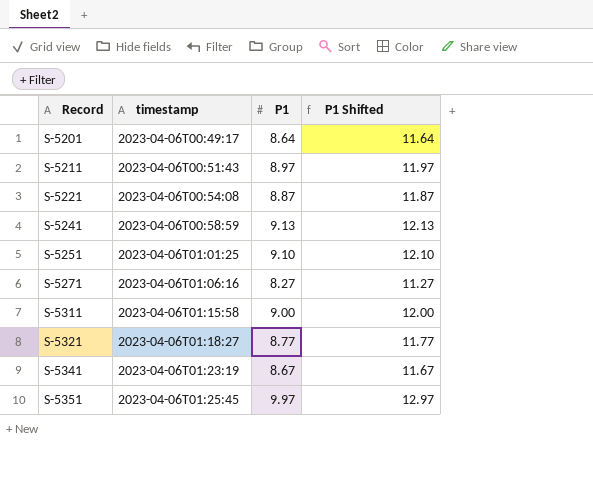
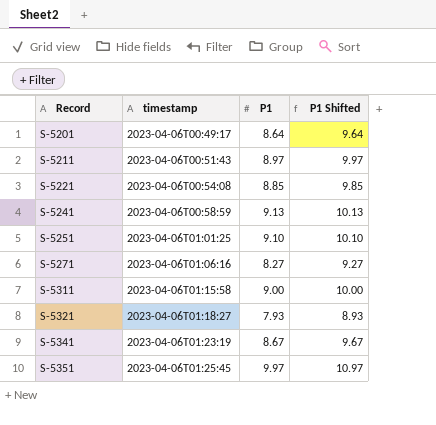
column P1 Shifted | formula: [P1] + 3 -> [P1] + 1
S-5221 | P1: 8.87 -> 8.85
S-5321 | P1: 8.77 -> 7.93

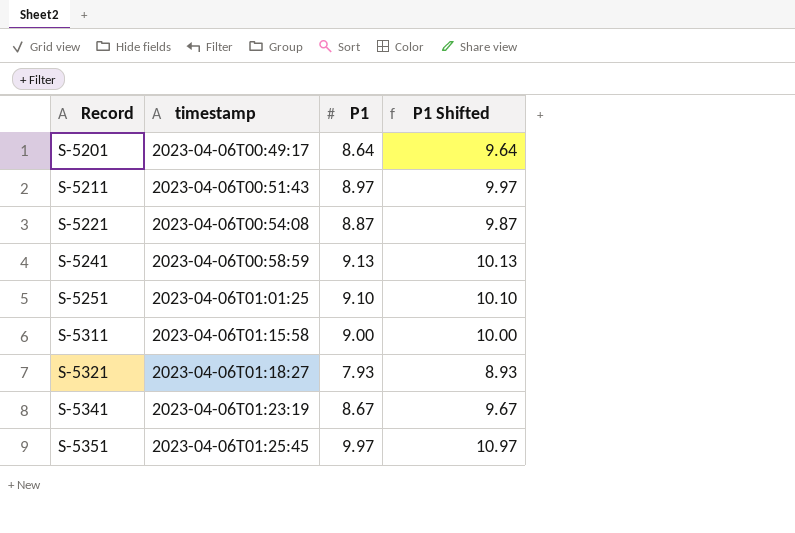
row S-5271: 2023-04-06T01:06:16 | 8.27 | 9.27 -> none
S-5221 | P1: 8.85 -> 8.87
S-5221 | P1 Shifted: 9.85 -> 9.87

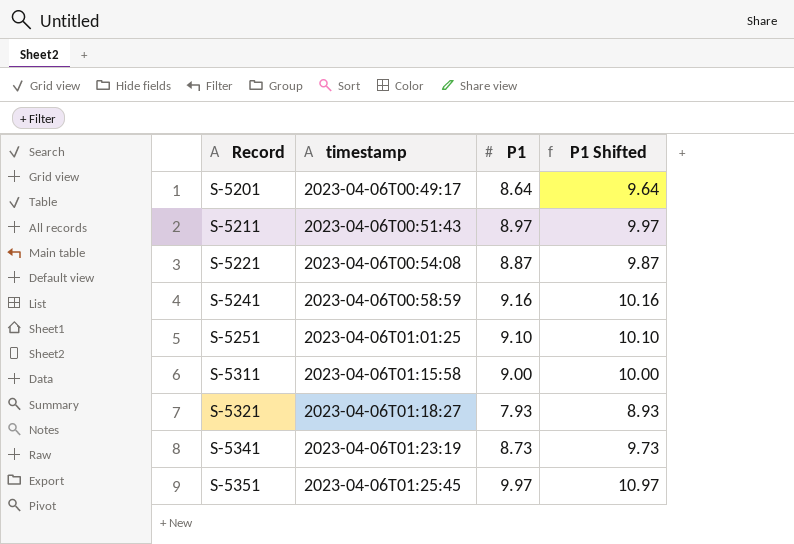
S-5241 | P1: 9.13 -> 9.16
S-5241 | P1 Shifted: 10.13 -> 10.16
S-5341 | P1: 8.67 -> 8.73
S-5341 | P1 Shifted: 9.67 -> 9.73

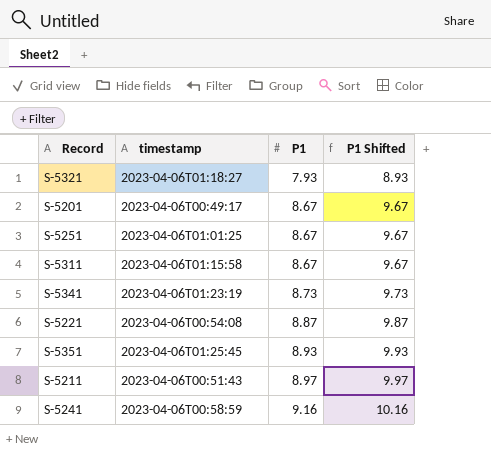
row order: Record ascending -> P1 ascending
S-5201 | P1: 8.64 -> 8.67
S-5201 | P1 Shifted: 9.64 -> 9.67
S-5251 | P1: 9.10 -> 8.67
S-5251 | P1 Shifted: 10.10 -> 9.67
S-5311 | P1: 9.00 -> 8.67
S-5311 | P1 Shifted: 10.00 -> 9.67
S-5351 | P1: 9.97 -> 8.93
S-5351 | P1 Shifted: 10.97 -> 9.93

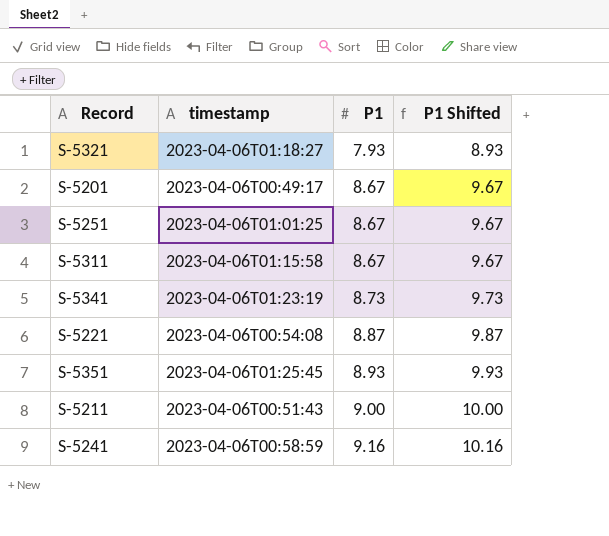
S-5211 | P1: 8.97 -> 9.00
S-5211 | P1 Shifted: 9.97 -> 10.00

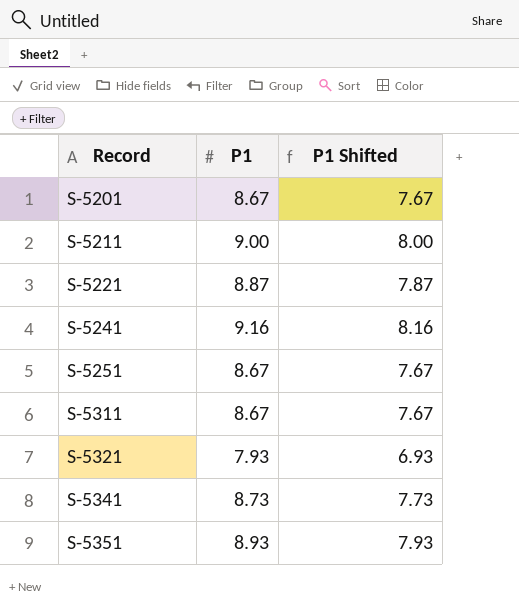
row order: P1 ascending -> Record ascending
column timestamp | position: 2 -> none
column P1 Shifted | formula: [P1] + 1 -> [P1] - 1

